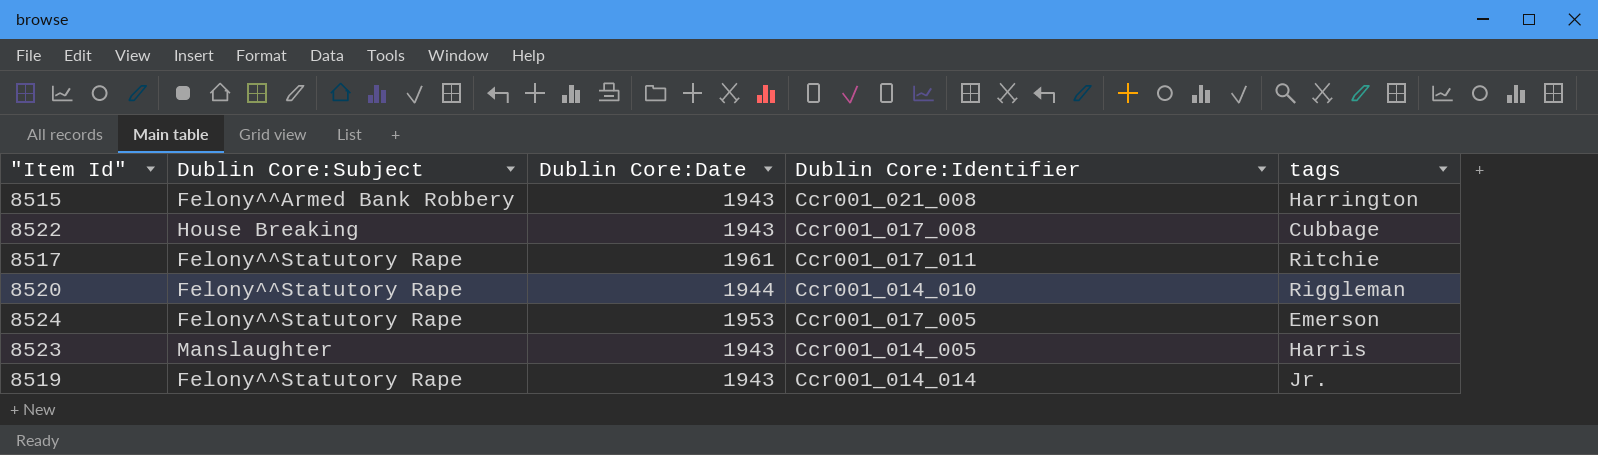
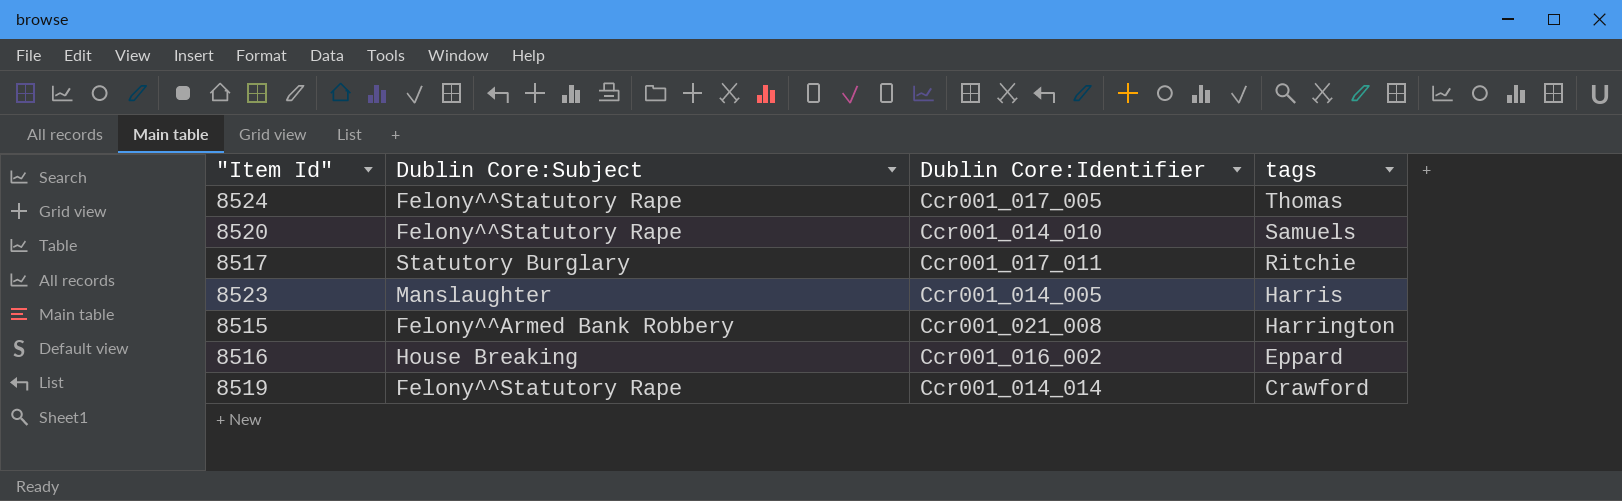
row order: none -> tags descending
column Dublin Core:Date | position: 3 -> none
row 8522: House Breaking | 1943 | Ccr001_017_008 | Cubbage -> none
8524 | tags: Emerson -> Thomas
8520 | tags: Riggleman -> Samuels
8517 | Dublin Core:Subject: Felony^^Statutory Rape -> Statutory Burglary
row 8516: none -> House Breaking | Ccr001_016_002 | Eppard
8519 | tags: Jr. -> Crawford

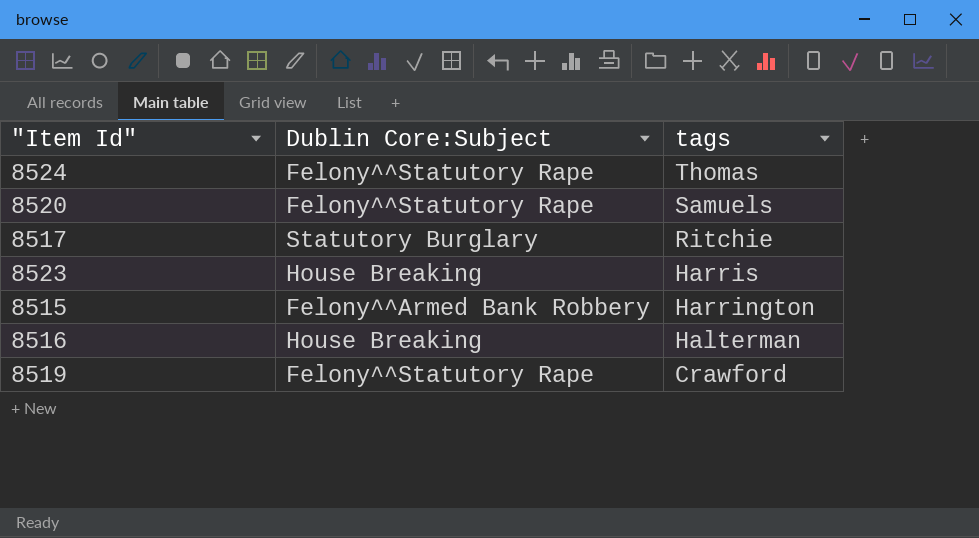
column Dublin Core:Identifier | position: 3 -> none
8523 | Dublin Core:Subject: Manslaughter -> House Breaking
8516 | tags: Eppard -> Halterman

